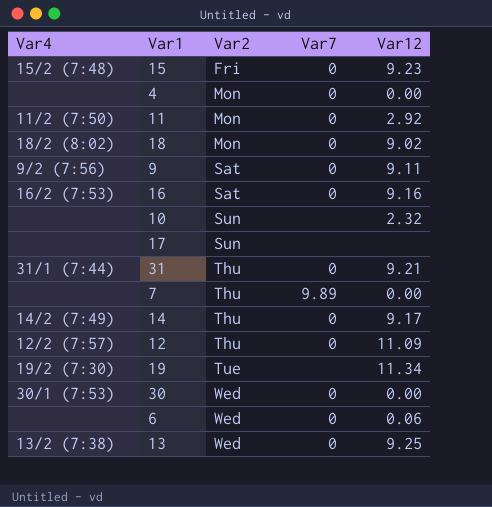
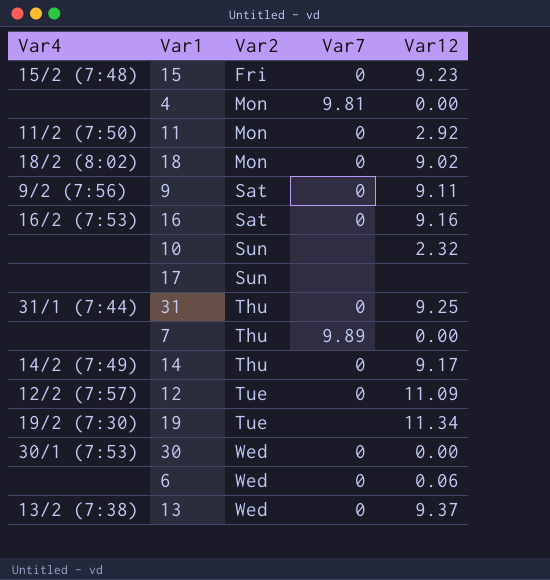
4 | Var7: 0 -> 9.81
31 | Var12: 9.21 -> 9.25
12 | Var2: Thu -> Tue
13 | Var12: 9.25 -> 9.37

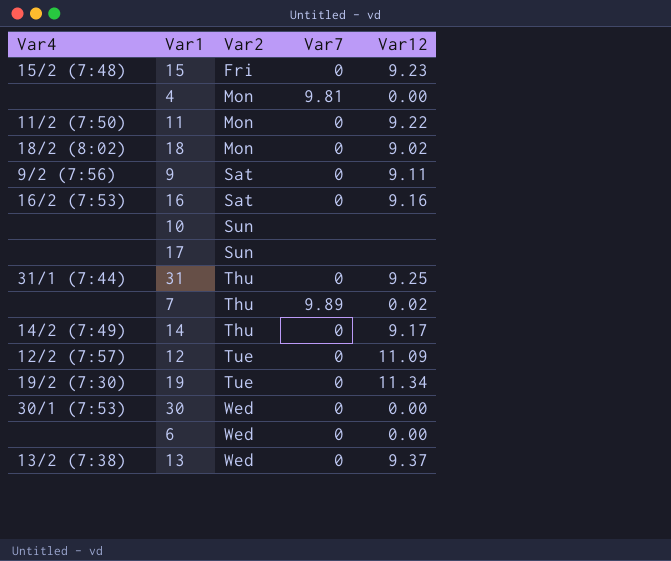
11 | Var12: 2.92 -> 9.22
10 | Var12: 2.32 -> none
7 | Var12: 0.00 -> 0.02
19 | Var7: none -> 0
6 | Var12: 0.06 -> 0.00

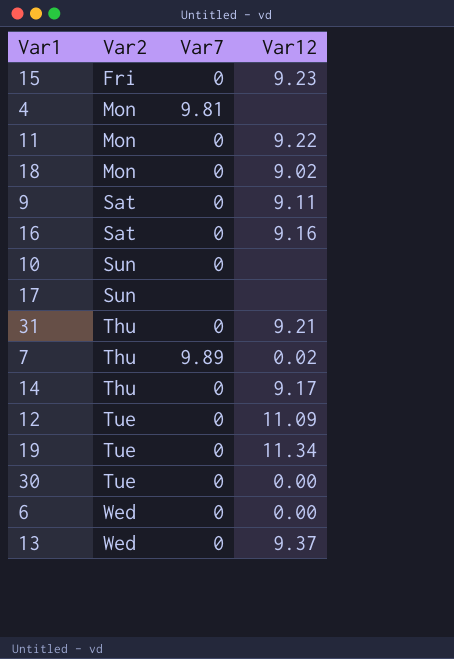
column Var4 | position: 1 -> none
4 | Var12: 0.00 -> none
10 | Var7: none -> 0
31 | Var12: 9.25 -> 9.21
30 | Var2: Wed -> Tue

